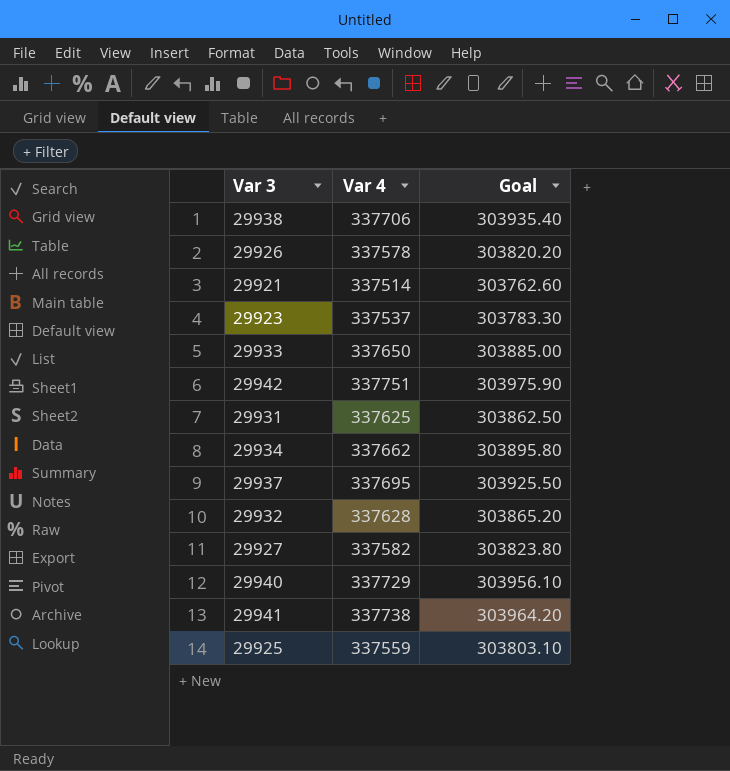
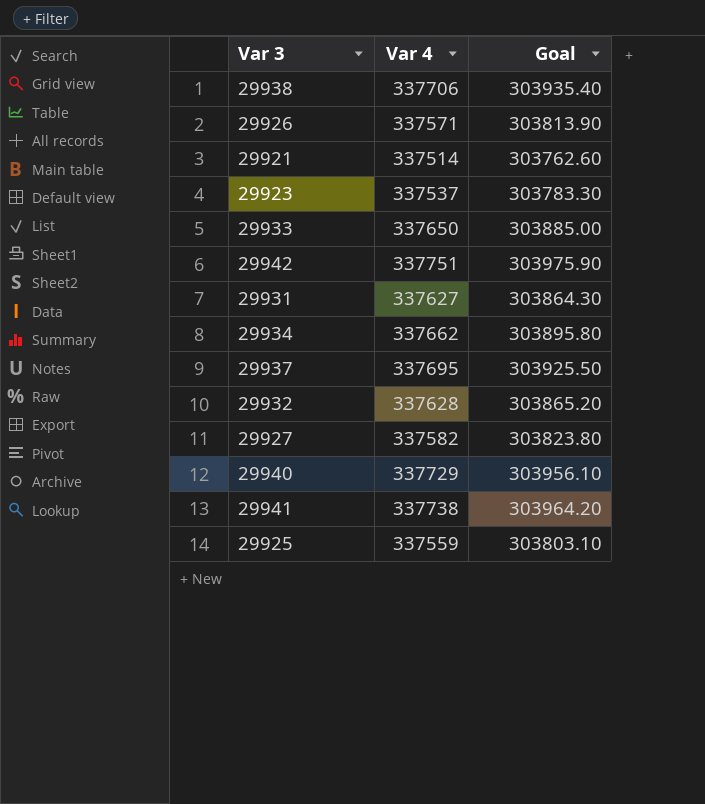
29926 | Var 4: 337578 -> 337571
29926 | Goal: 303820.20 -> 303813.90
29931 | Var 4: 337625 -> 337627
29931 | Goal: 303862.50 -> 303864.30

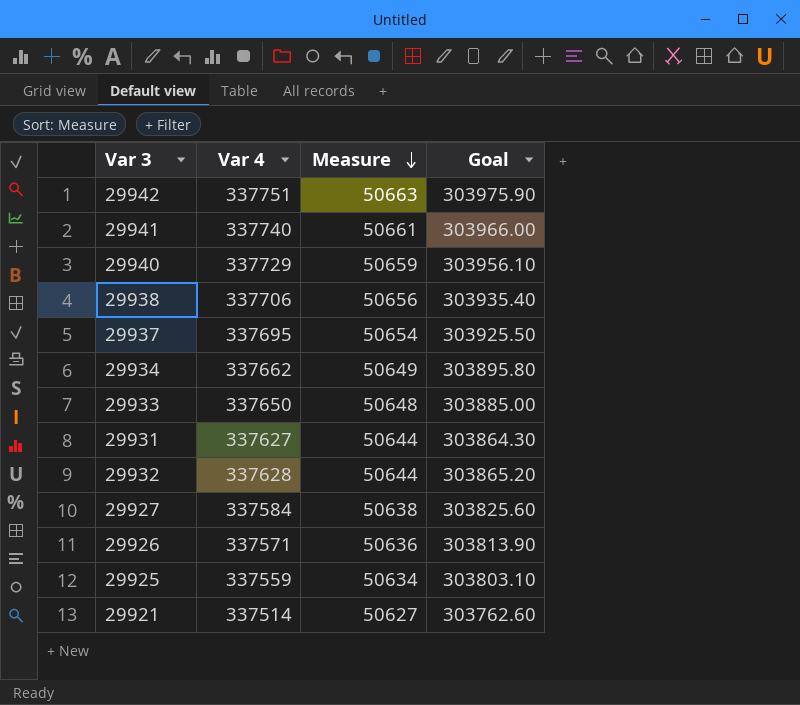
row order: none -> Measure descending
column Measure | formula: none -> [Var 4] * 0.15
row 29923: 337537 | 303783.30 -> none
29941 | Var 4: 337738 -> 337740
29941 | Goal: 303964.20 -> 303966.00
29927 | Var 4: 337582 -> 337584
29927 | Goal: 303823.80 -> 303825.60

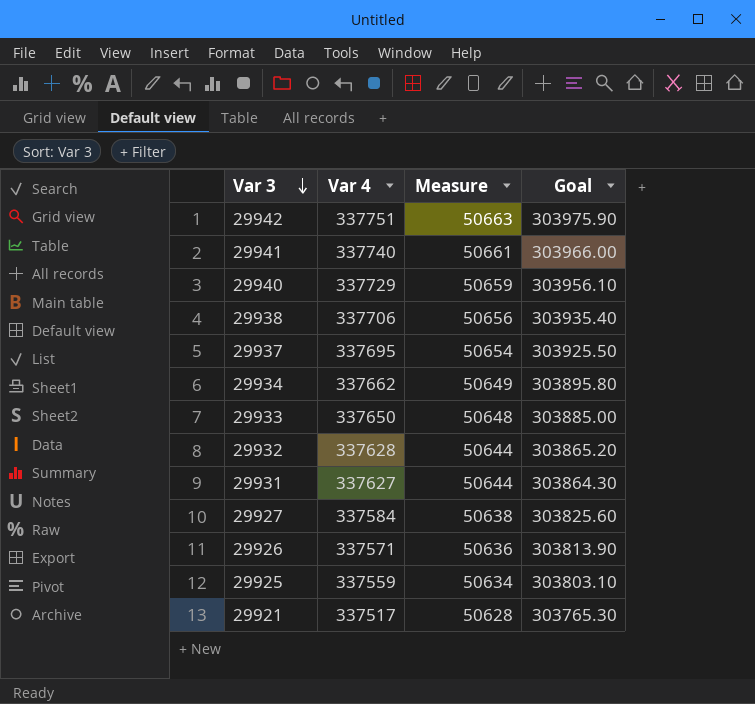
row order: Measure descending -> Var 3 descending
29921 | Var 4: 337514 -> 337517
29921 | Measure: 50627 -> 50628
29921 | Goal: 303762.60 -> 303765.30

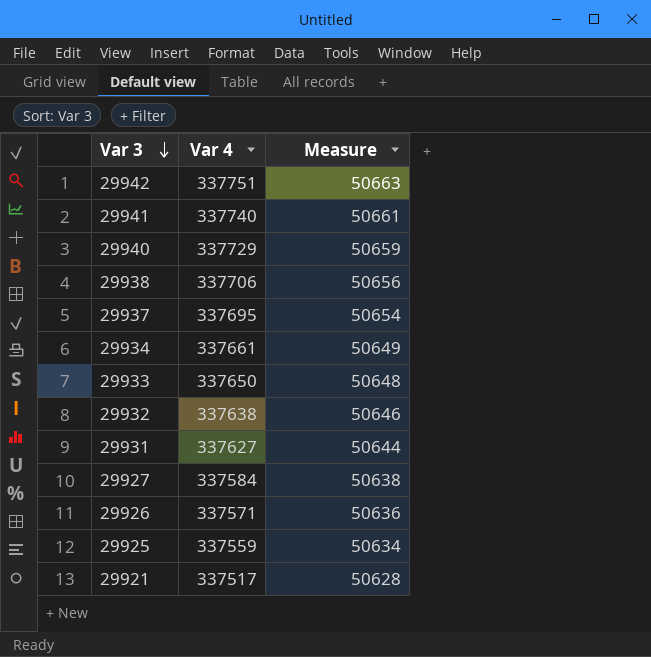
column Goal | formula: [Var 4] * 0.9 -> none
29934 | Var 4: 337662 -> 337661
29932 | Var 4: 337628 -> 337638
29932 | Measure: 50644 -> 50646

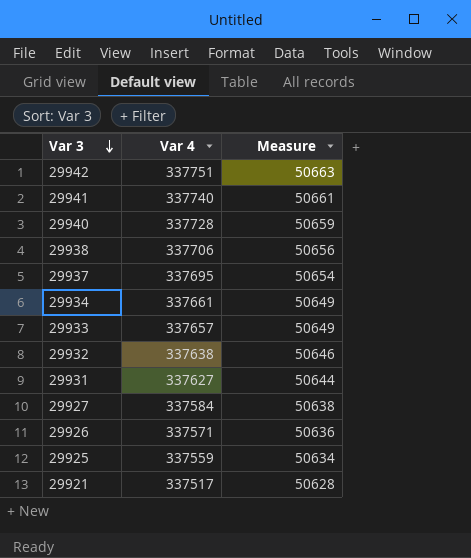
29940 | Var 4: 337729 -> 337728
29933 | Var 4: 337650 -> 337657
29933 | Measure: 50648 -> 50649

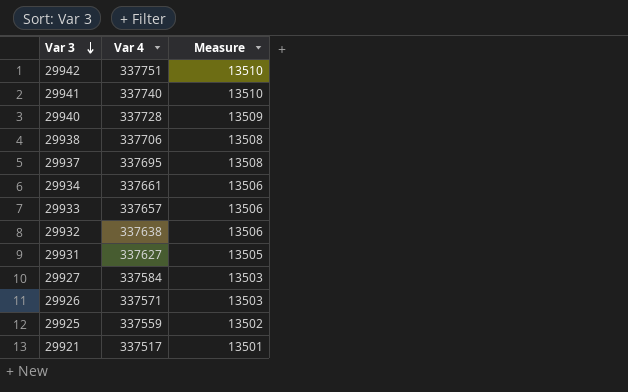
column Measure | formula: [Var 4] * 0.15 -> [Var 4] * 0.04

